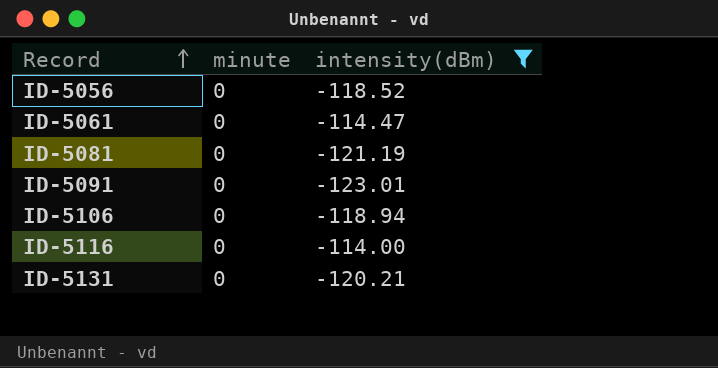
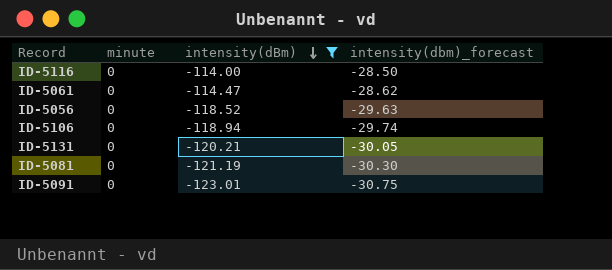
row order: Record ascending -> intensity(dBm) descending
column intensity(dbm)_forecast | formula: none -> [intensity(dBm)] * 0.25

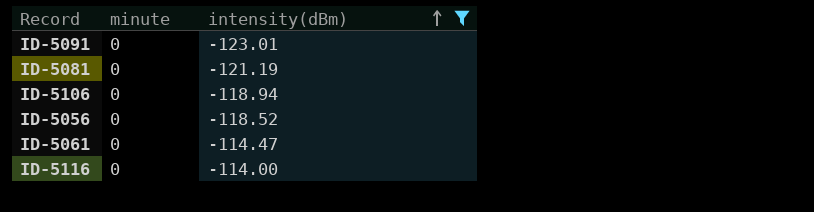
row order: intensity(dBm) descending -> intensity(dBm) ascending
column intensity(dbm)_forecast | formula: [intensity(dBm)] * 0.25 -> none
row ID-5131: 0 | -120.21 | -30.05 -> none

